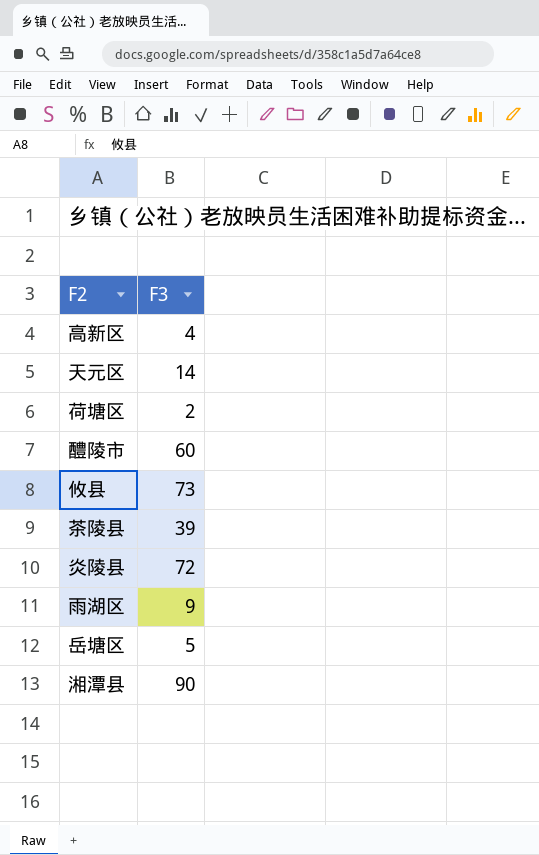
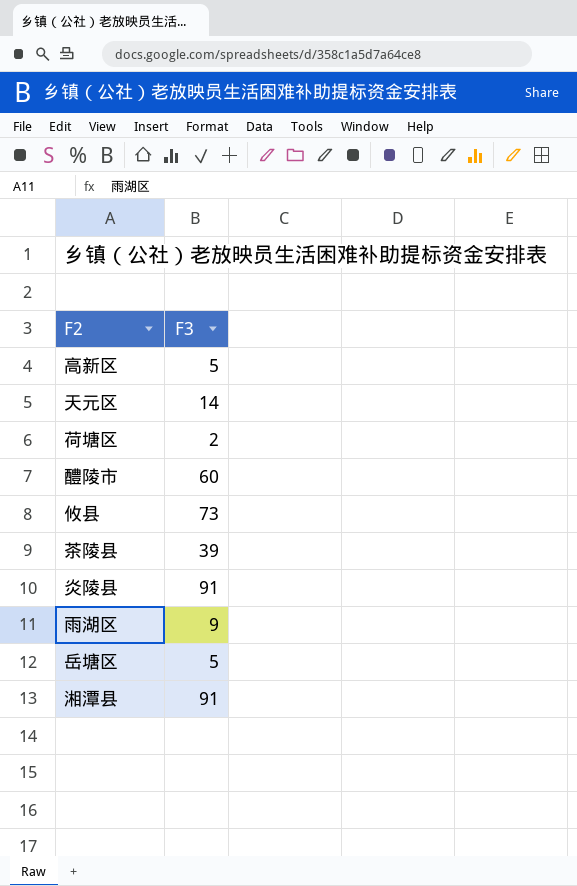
高新区 | F3: 4 -> 5
炎陵县 | F3: 72 -> 91
湘潭县 | F3: 90 -> 91

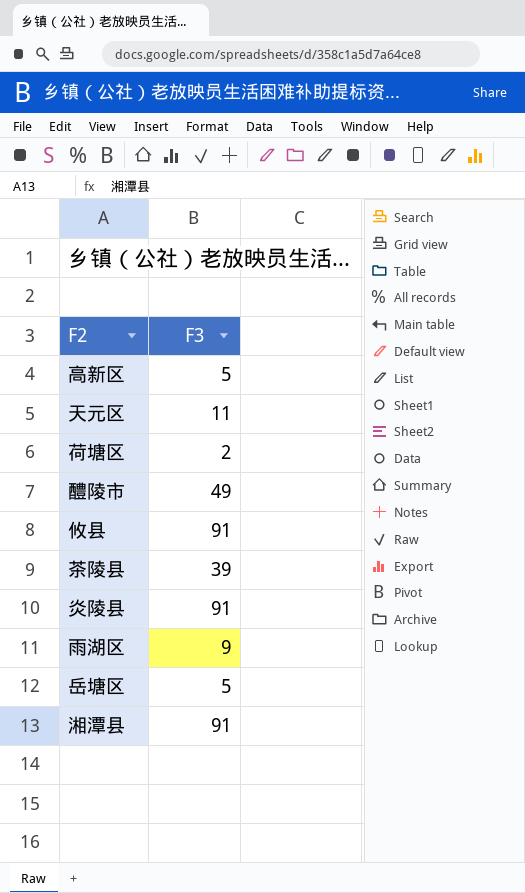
天元区 | F3: 14 -> 11
醴陵市 | F3: 60 -> 49
攸县 | F3: 73 -> 91

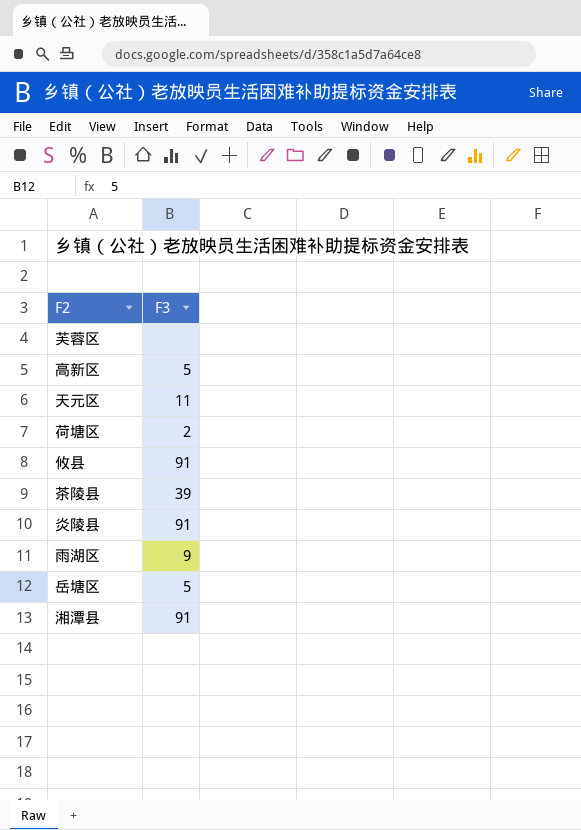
row 醴陵市: 49 -> none
row 芙蓉区: none -> none

